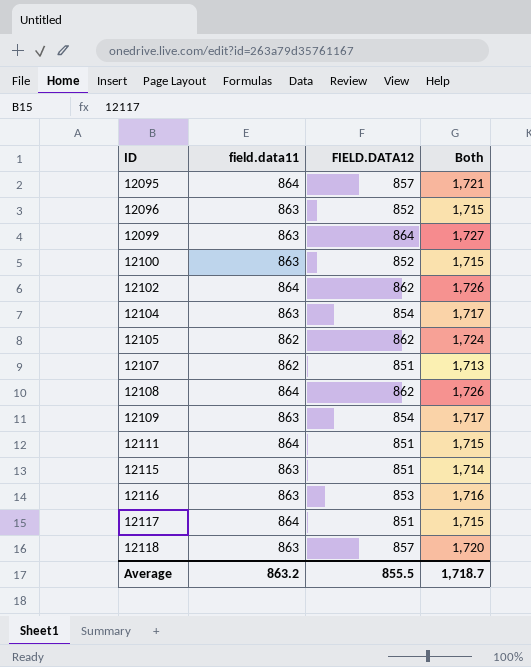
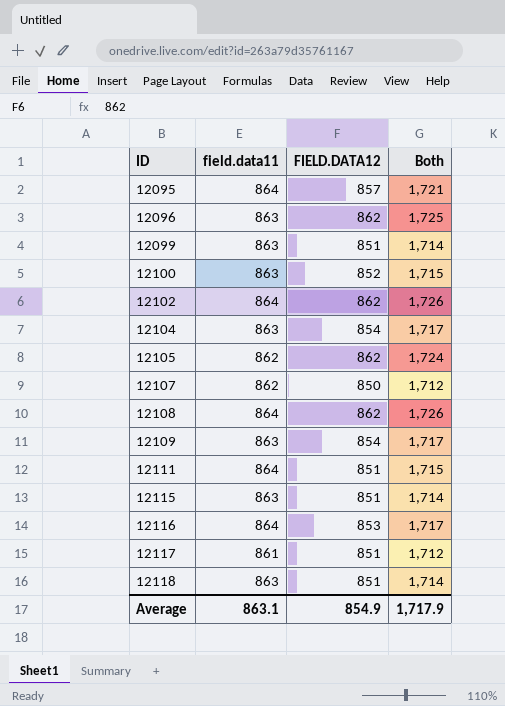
12096 | FIELD.DATA12: 852 -> 862
12096 | Both: 1,715 -> 1,725
12099 | FIELD.DATA12: 864 -> 851
12099 | Both: 1,727 -> 1,714
12107 | FIELD.DATA12: 851 -> 850
12107 | Both: 1,713 -> 1,712
12116 | field.data11: 863 -> 864
12116 | Both: 1,716 -> 1,717
12117 | field.data11: 864 -> 861
12117 | Both: 1,715 -> 1,712
12118 | FIELD.DATA12: 857 -> 851
12118 | Both: 1,720 -> 1,714
Average | field.data11: 863.2 -> 863.1
Average | FIELD.DATA12: 855.5 -> 854.9
Average | Both: 1,718.7 -> 1,717.9

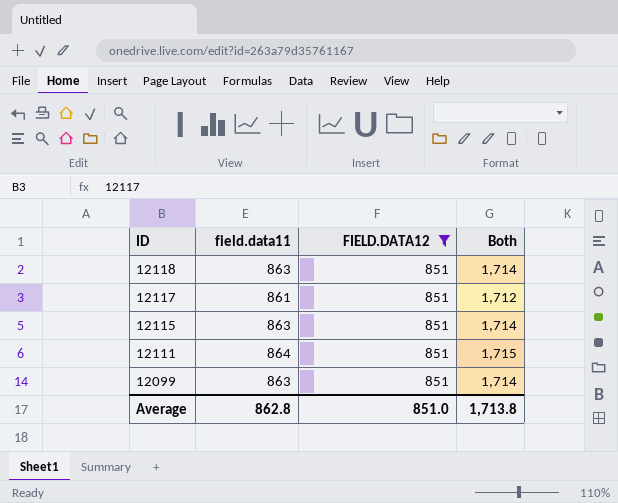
filter: none -> FIELD.DATA12 = 851
row order: ID ascending -> ID descending
Average | field.data11: 863.1 -> 862.8
Average | FIELD.DATA12: 854.9 -> 851.0
Average | Both: 1,717.9 -> 1,713.8

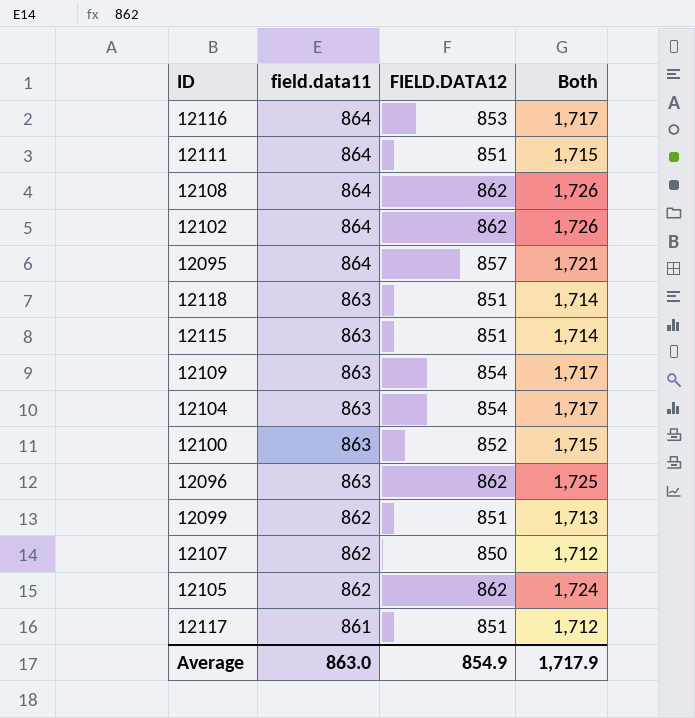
filter: FIELD.DATA12 = 851 -> none
row order: ID descending -> field.data11 descending
12099 | field.data11: 863 -> 862
12099 | Both: 1,714 -> 1,713
Average | field.data11: 862.8 -> 863.0
Average | FIELD.DATA12: 851.0 -> 854.9
Average | Both: 1,713.8 -> 1,717.9

